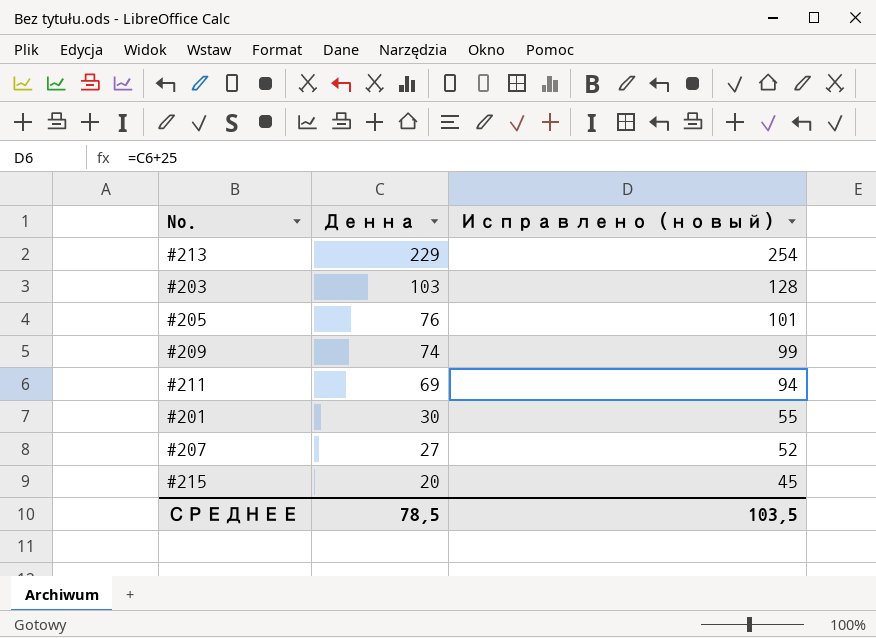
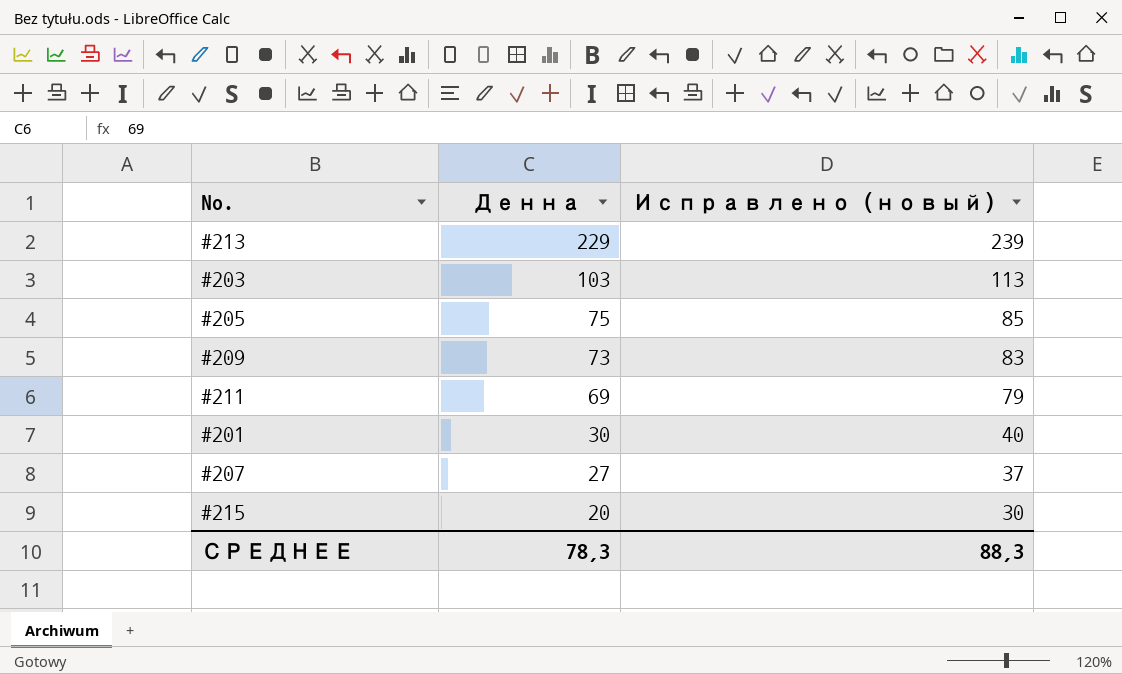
column Исправлено (новый) | formula: [Денна] + 25 -> [Денна] + 10
#205 | Денна: 76 -> 75
#209 | Денна: 74 -> 73
СРЕДНЕЕ | Денна: 78,5 -> 78,3
СРЕДНЕЕ | Исправлено (новый): 103,5 -> 88,3

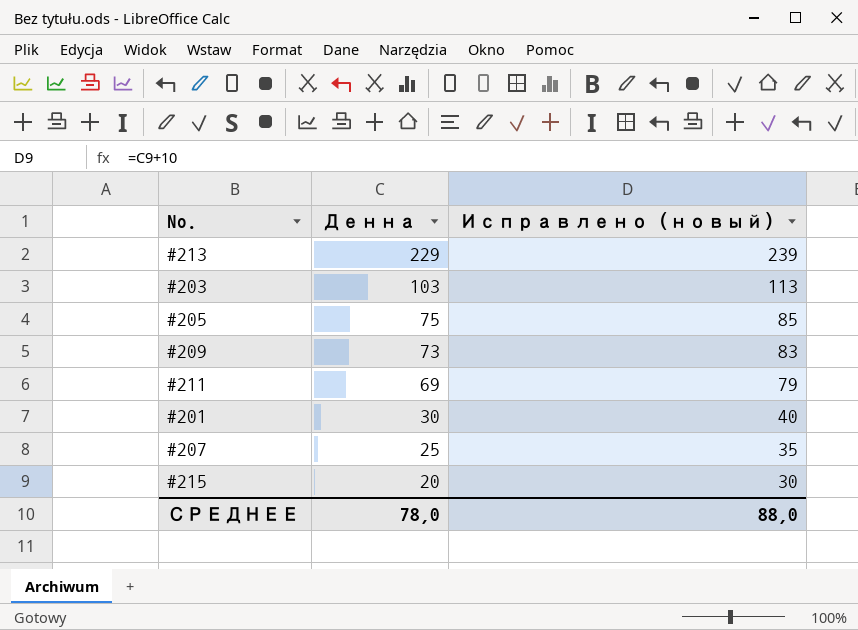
#207 | Денна: 27 -> 25
#207 | Исправлено (новый): 37 -> 35
СРЕДНЕЕ | Денна: 78,3 -> 78,0
СРЕДНЕЕ | Исправлено (новый): 88,3 -> 88,0

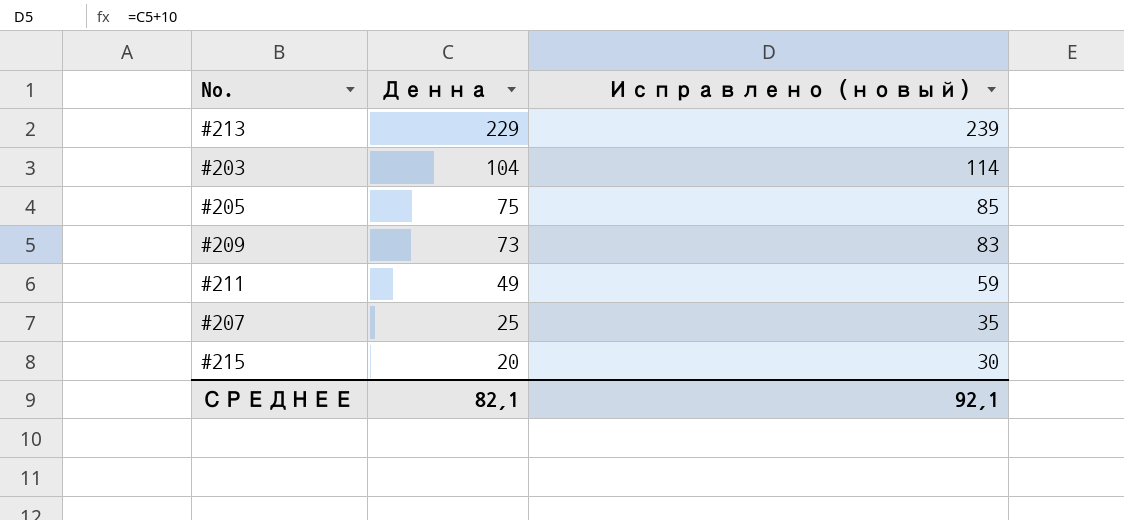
row #201: 30 | 40 -> none
#203 | Денна: 103 -> 104
#203 | Исправлено (новый): 113 -> 114
#211 | Денна: 69 -> 49
#211 | Исправлено (новый): 79 -> 59
СРЕДНЕЕ | Денна: 78,0 -> 82,1
СРЕДНЕЕ | Исправлено (новый): 88,0 -> 92,1

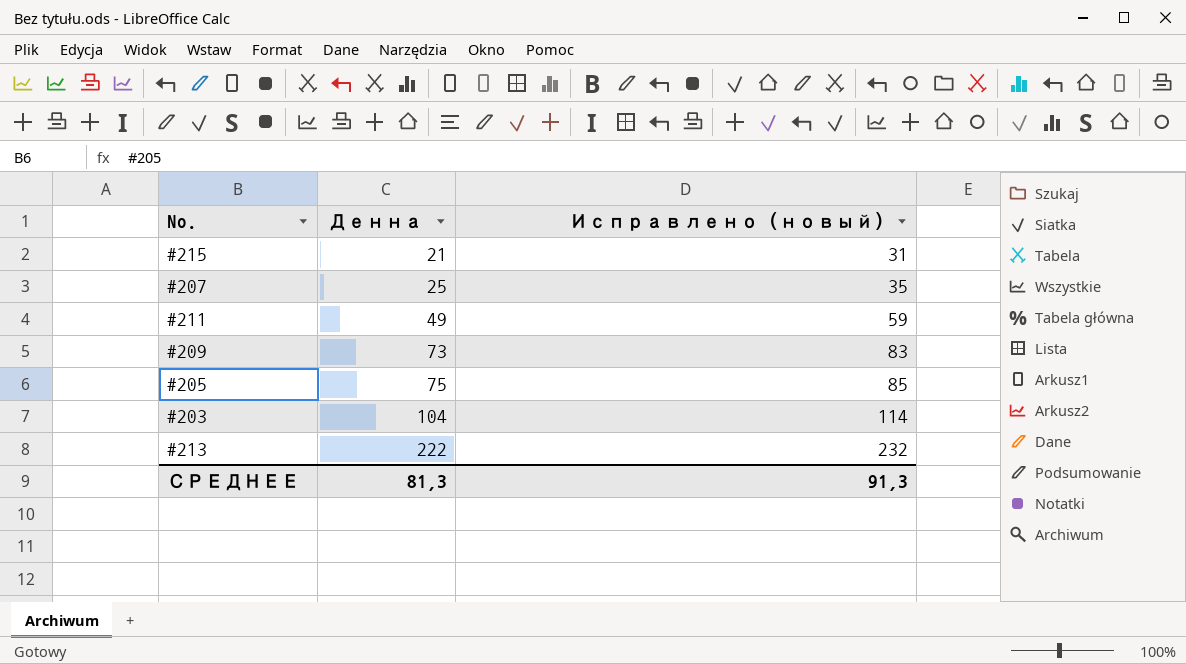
row order: Денна descending -> Денна ascending
#215 | Денна: 20 -> 21
#215 | Исправлено (новый): 30 -> 31
#213 | Денна: 229 -> 222
#213 | Исправлено (новый): 239 -> 232
СРЕДНЕЕ | Денна: 82,1 -> 81,3
СРЕДНЕЕ | Исправлено (новый): 92,1 -> 91,3

